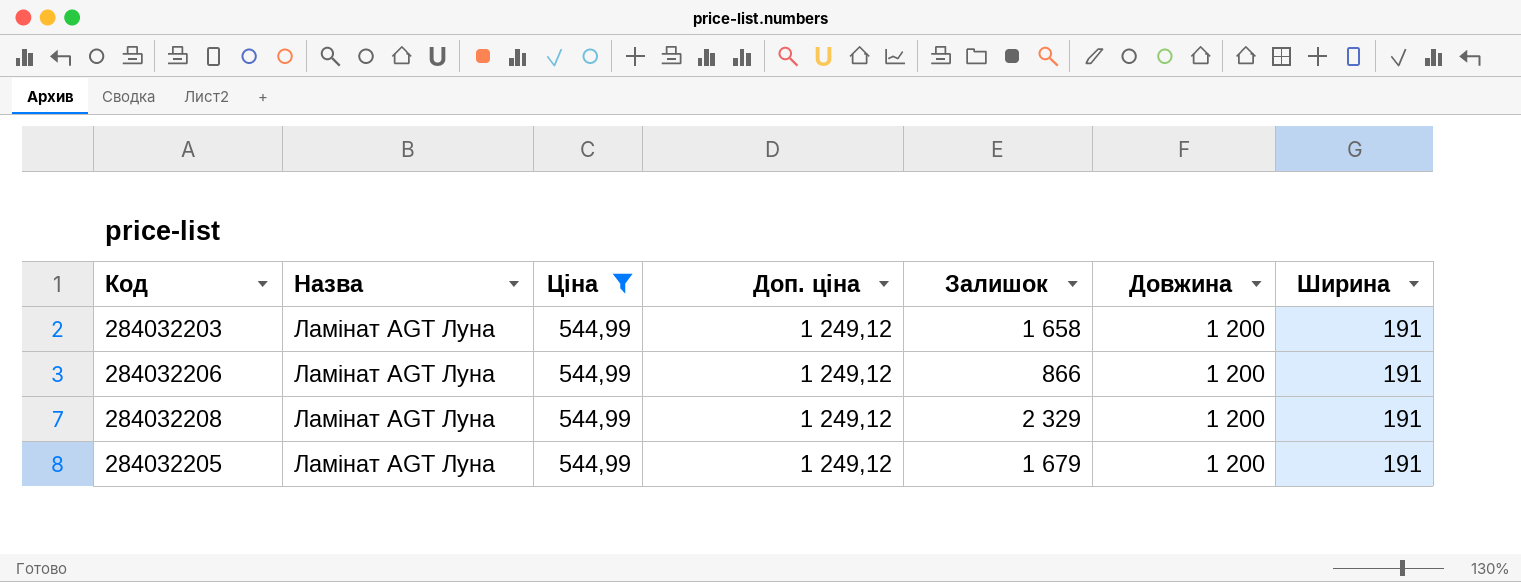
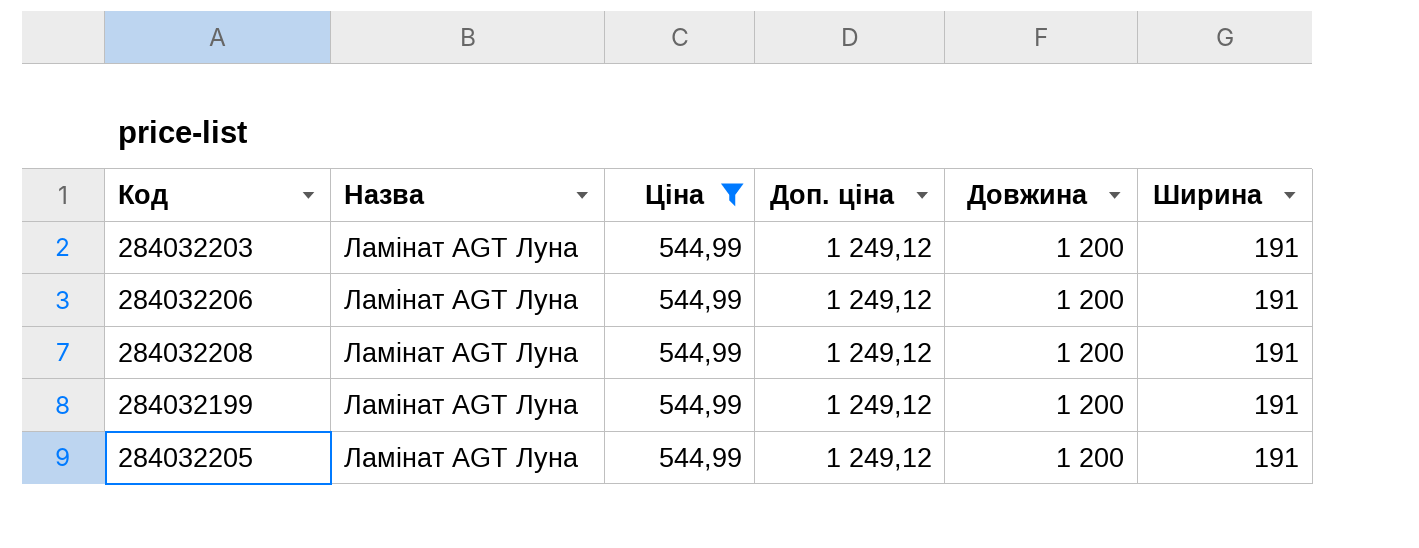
column Залишок | position: 5 -> none
row 284032199: none -> Ламінат AGT Луна | 544,99 | 1 249,12 | 1 200 | 191

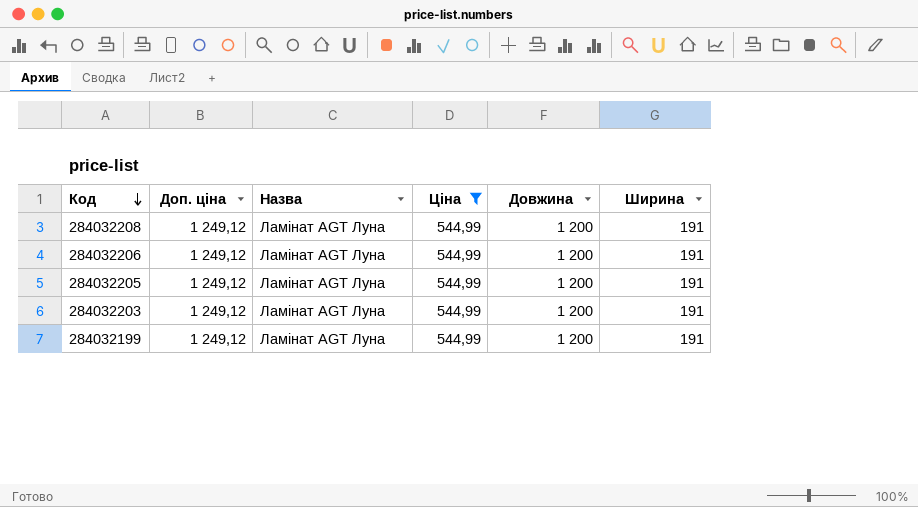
row order: none -> Код descending
column Доп. ціна | position: 4 -> 2

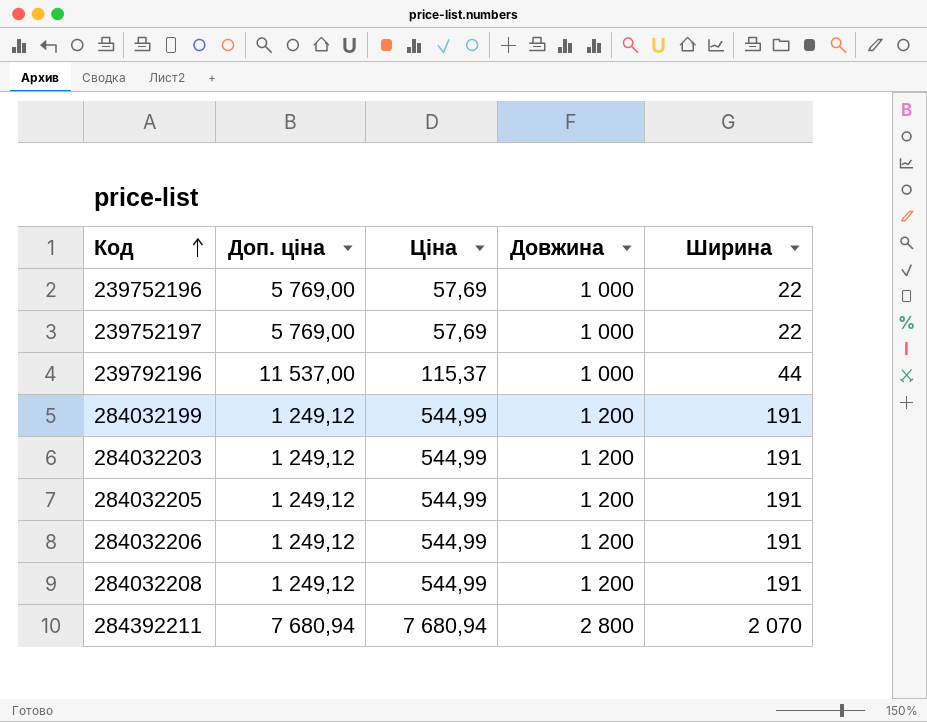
filter: Ціна = 544,99 -> none
row order: Код descending -> Код ascending
column Назва | position: 3 -> none

